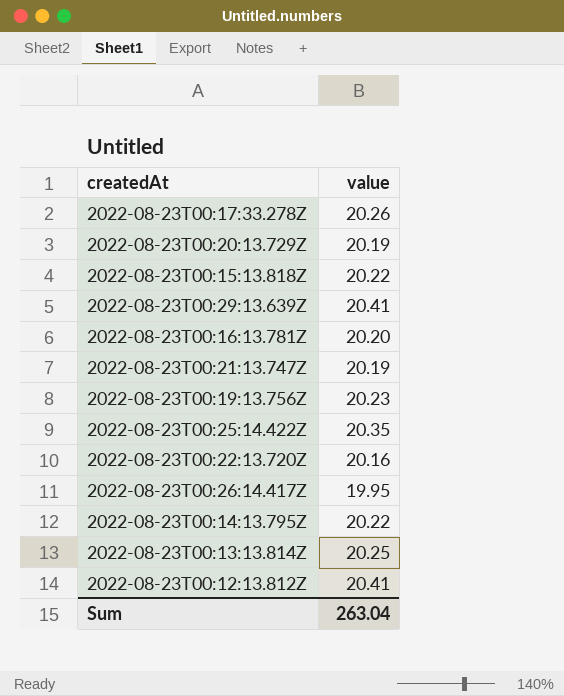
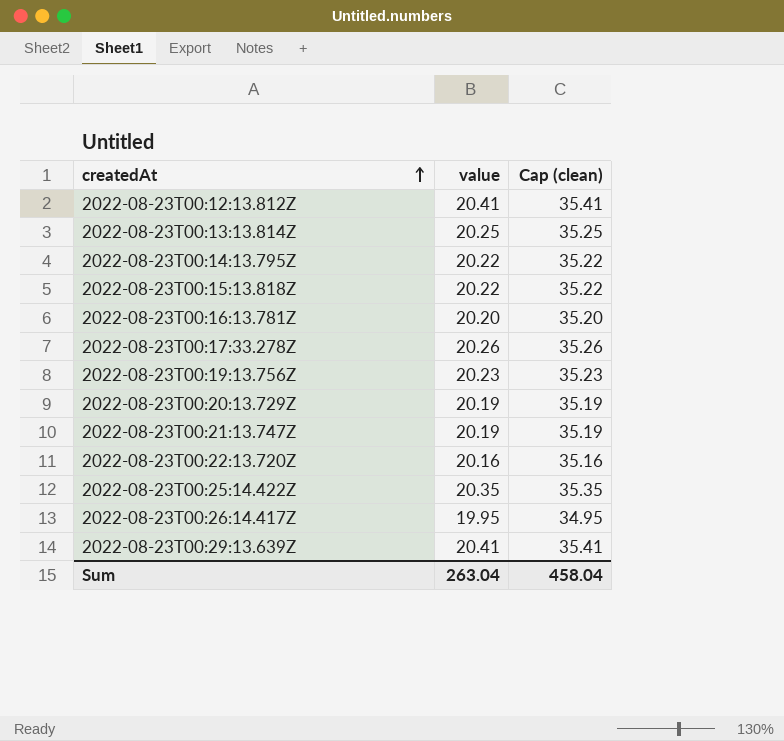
row order: none -> createdAt ascending
column Cap (clean) | formula: none -> [value] + 15

